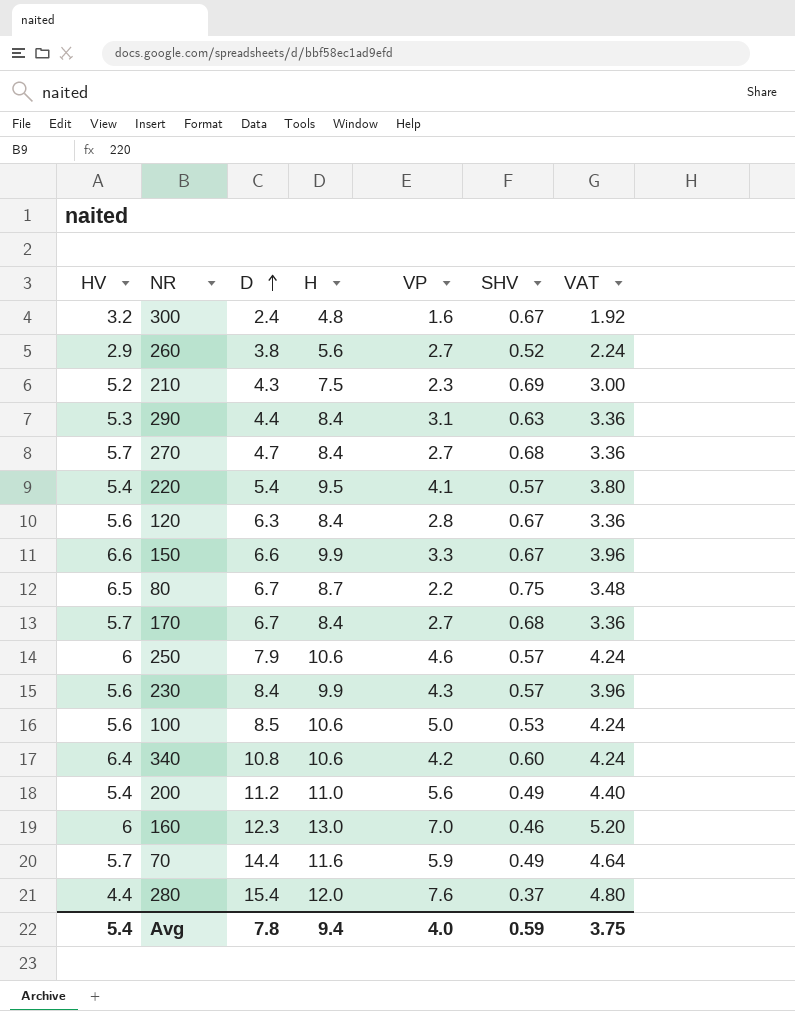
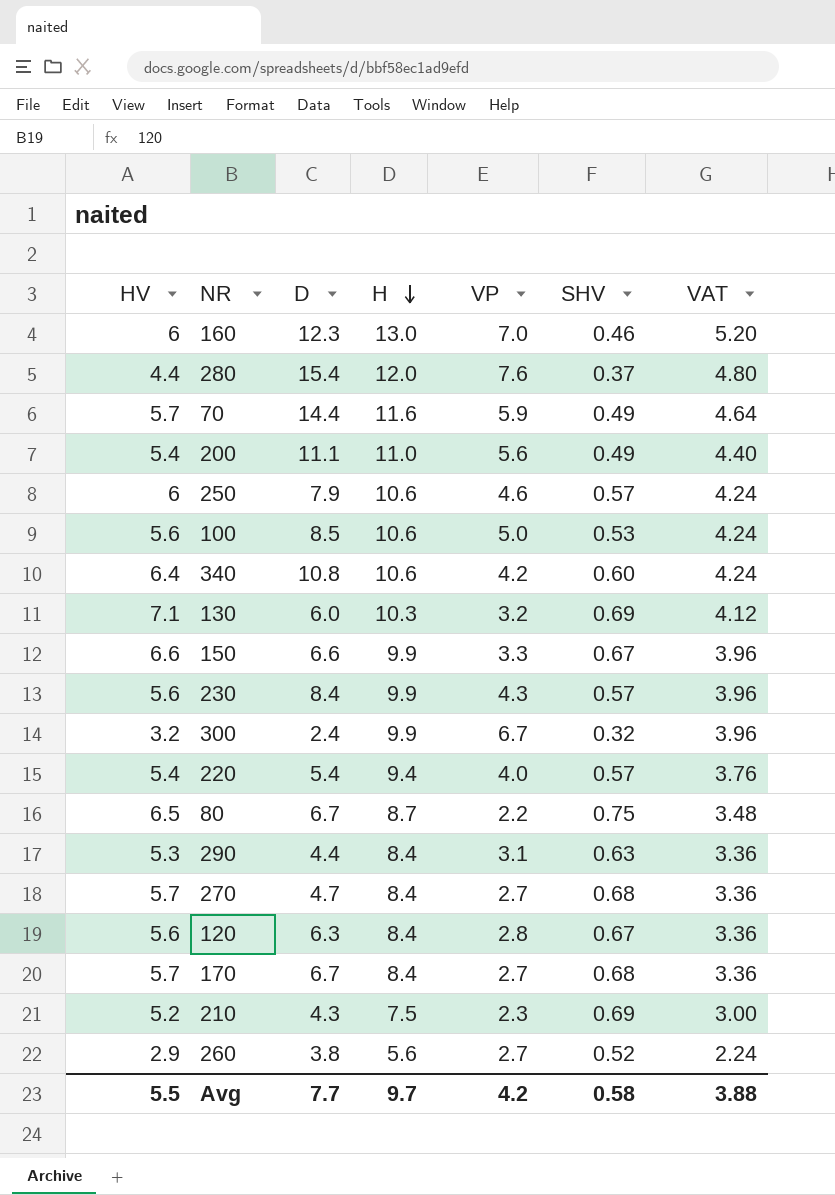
row order: D ascending -> H descending
200 | D: 11.2 -> 11.1
row 130: none -> 7.1 | 6.0 | 10.3 | 3.2 | 0.69 | 4.12
300 | H: 4.8 -> 9.9
300 | VP: 1.6 -> 6.7
300 | SHV: 0.67 -> 0.32
300 | VAT: 1.92 -> 3.96
220 | H: 9.5 -> 9.4
220 | VP: 4.1 -> 4.0
220 | VAT: 3.80 -> 3.76
Avg | HV: 5.4 -> 5.5
Avg | D: 7.8 -> 7.7
Avg | H: 9.4 -> 9.7
Avg | VP: 4.0 -> 4.2
Avg | SHV: 0.59 -> 0.58
Avg | VAT: 3.75 -> 3.88

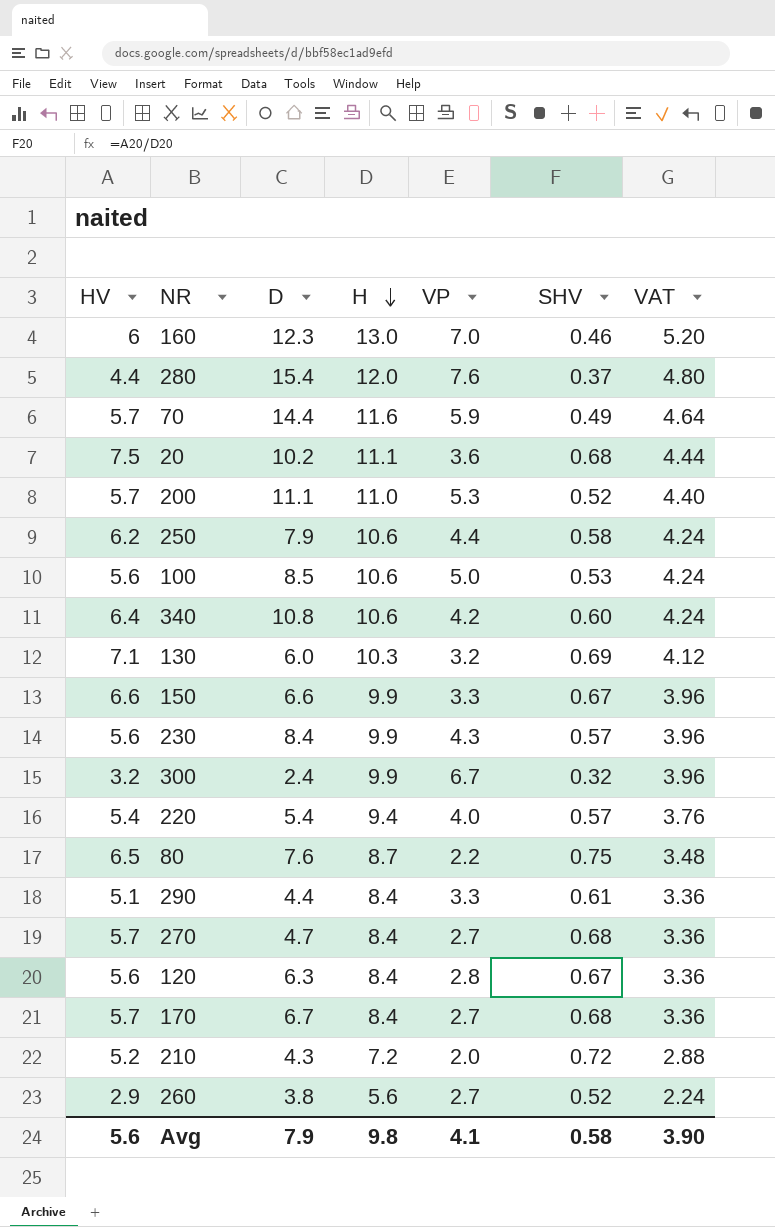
row 20: none -> 7.5 | 10.2 | 11.1 | 3.6 | 0.68 | 4.44
200 | HV: 5.4 -> 5.7
200 | VP: 5.6 -> 5.3
200 | SHV: 0.49 -> 0.52
250 | HV: 6 -> 6.2
250 | VP: 4.6 -> 4.4
250 | SHV: 0.57 -> 0.58
80 | D: 6.7 -> 7.6
290 | HV: 5.3 -> 5.1
290 | VP: 3.1 -> 3.3
290 | SHV: 0.63 -> 0.61
210 | H: 7.5 -> 7.2
210 | VP: 2.3 -> 2.0
210 | SHV: 0.69 -> 0.72
210 | VAT: 3.00 -> 2.88
Avg | HV: 5.5 -> 5.6
Avg | D: 7.7 -> 7.9
Avg | H: 9.7 -> 9.8
Avg | VP: 4.2 -> 4.1
Avg | VAT: 3.88 -> 3.90

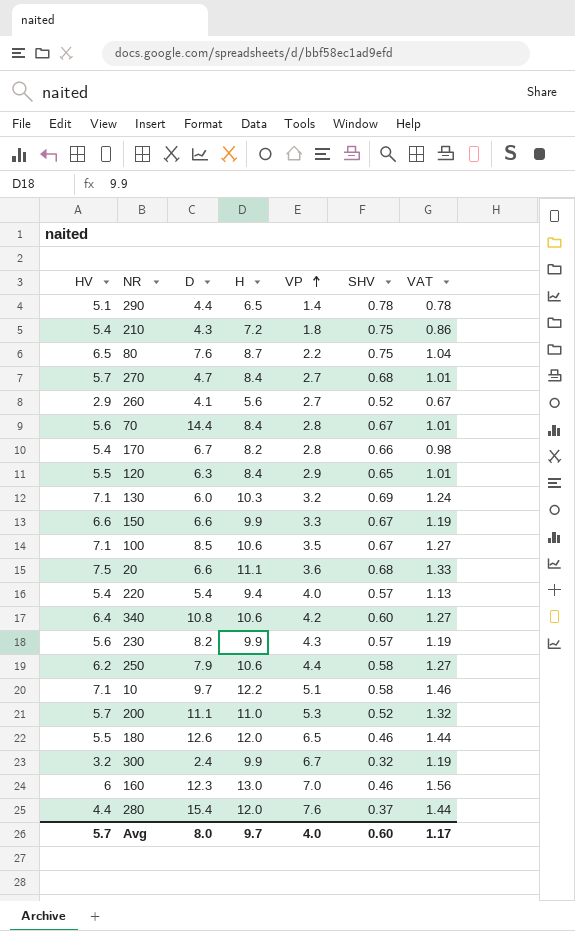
row order: H descending -> VP ascending
column VAT | formula: [H] * 0.4 -> [H] * 0.12
290 | H: 8.4 -> 6.5
290 | VP: 3.3 -> 1.4
290 | SHV: 0.61 -> 0.78
210 | HV: 5.2 -> 5.4
210 | VP: 2.0 -> 1.8
210 | SHV: 0.72 -> 0.75
260 | D: 3.8 -> 4.1
70 | HV: 5.7 -> 5.6
70 | H: 11.6 -> 8.4
70 | VP: 5.9 -> 2.8
70 | SHV: 0.49 -> 0.67
170 | HV: 5.7 -> 5.4
170 | H: 8.4 -> 8.2
170 | VP: 2.7 -> 2.8
170 | SHV: 0.68 -> 0.66
120 | HV: 5.6 -> 5.5
120 | VP: 2.8 -> 2.9
120 | SHV: 0.67 -> 0.65
100 | HV: 5.6 -> 7.1
100 | VP: 5.0 -> 3.5
100 | SHV: 0.53 -> 0.67
20 | D: 10.2 -> 6.6
230 | D: 8.4 -> 8.2
row 10: none -> 7.1 | 9.7 | 12.2 | 5.1 | 0.58 | 1.46
row 180: none -> 5.5 | 12.6 | 12.0 | 6.5 | 0.46 | 1.44
Avg | HV: 5.6 -> 5.7
Avg | D: 7.9 -> 8.0
Avg | H: 9.8 -> 9.7
Avg | VP: 4.1 -> 4.0
Avg | SHV: 0.58 -> 0.60
Avg | VAT: 3.90 -> 1.17

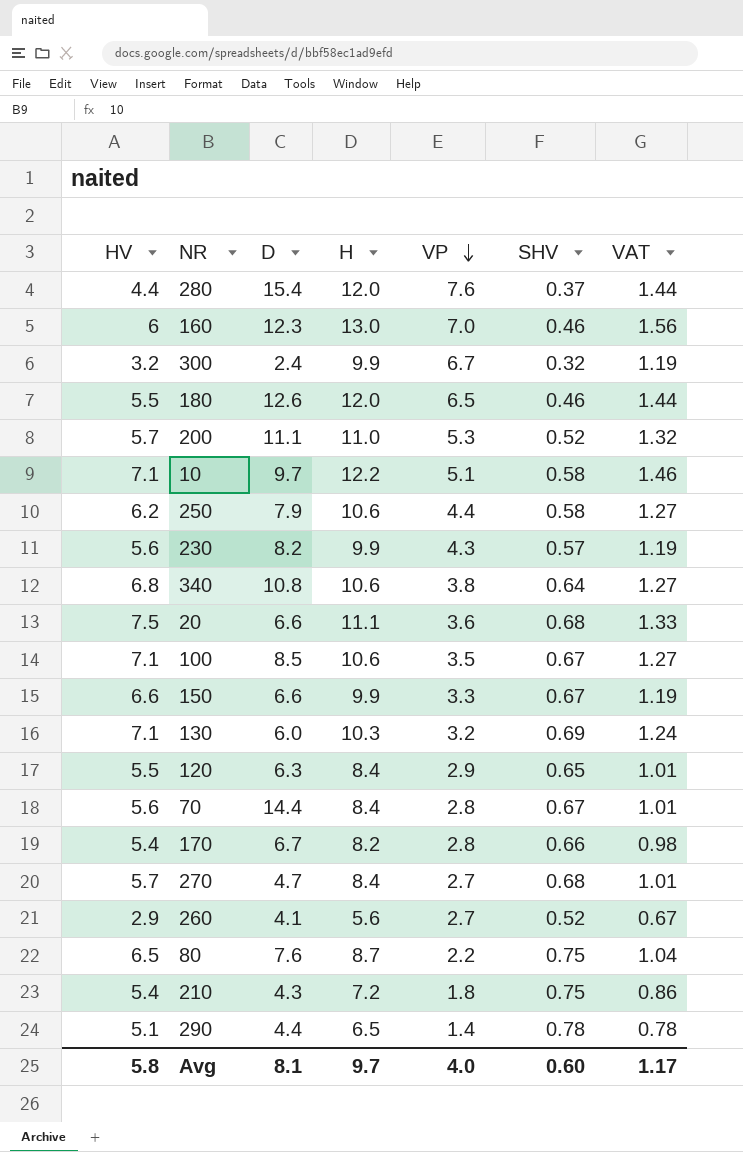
row order: VP ascending -> VP descending
row 220: 5.4 | 5.4 | 9.4 | 4.0 | 0.57 | 1.13 -> none
340 | HV: 6.4 -> 6.8
340 | VP: 4.2 -> 3.8
340 | SHV: 0.60 -> 0.64
Avg | HV: 5.7 -> 5.8
Avg | D: 8.0 -> 8.1

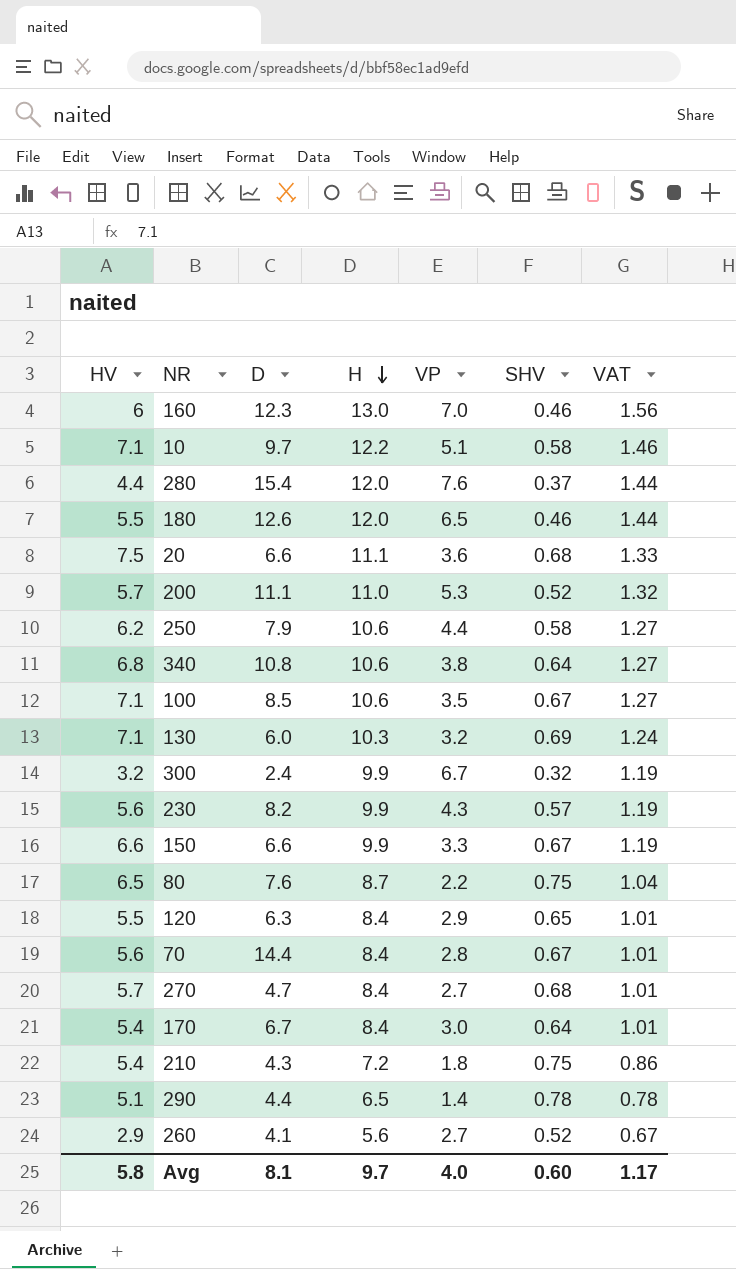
row order: VP descending -> H descending
170 | H: 8.2 -> 8.4
170 | VP: 2.8 -> 3.0
170 | SHV: 0.66 -> 0.64
170 | VAT: 0.98 -> 1.01

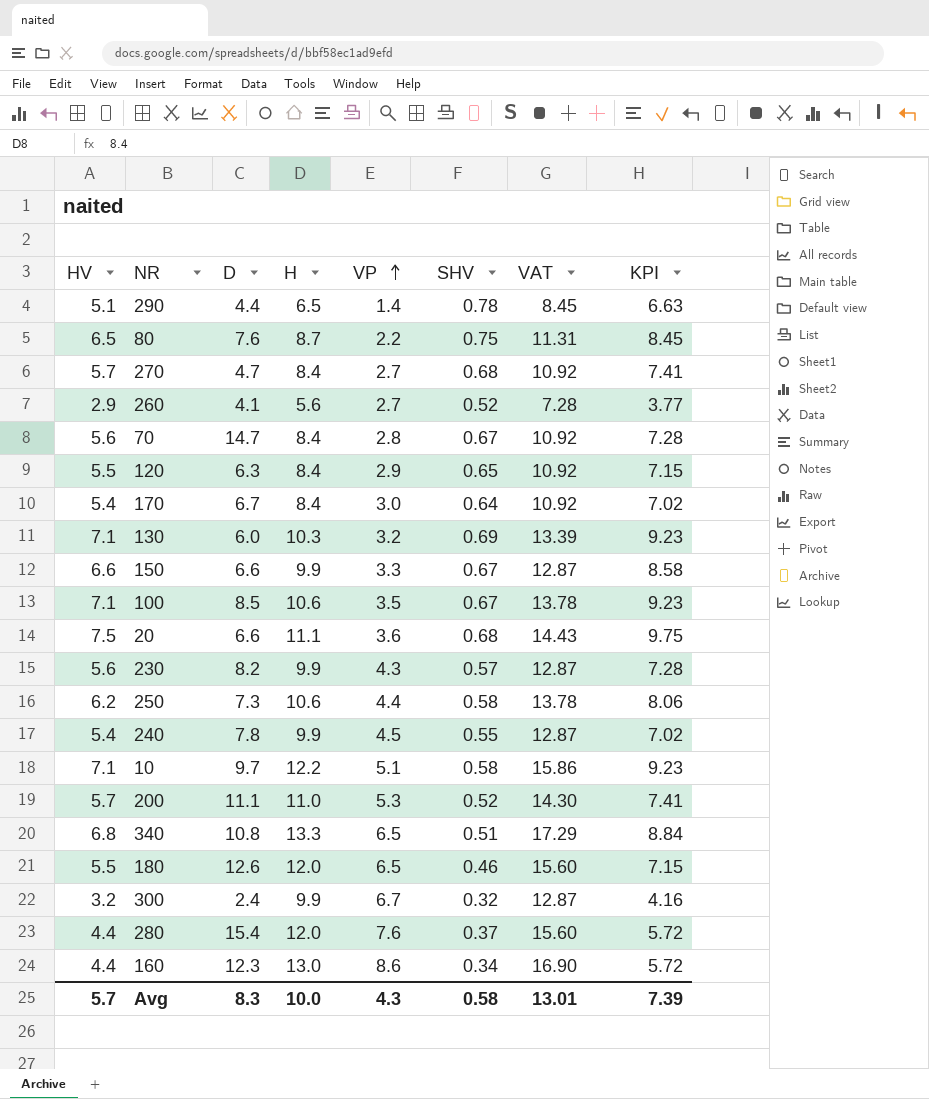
row order: H descending -> VP ascending
column VAT | formula: [H] * 0.12 -> [H] * 1.3
column KPI | formula: none -> [HV] * 1.3
row 210: 5.4 | 4.3 | 7.2 | 1.8 | 0.75 | 0.86 -> none
70 | D: 14.4 -> 14.7
250 | D: 7.9 -> 7.3
row 240: none -> 5.4 | 7.8 | 9.9 | 4.5 | 0.55 | 12.87 | 7.02
340 | H: 10.6 -> 13.3
340 | VP: 3.8 -> 6.5
340 | SHV: 0.64 -> 0.51
160 | HV: 6 -> 4.4
160 | VP: 7.0 -> 8.6
160 | SHV: 0.46 -> 0.34
Avg | HV: 5.8 -> 5.7
Avg | D: 8.1 -> 8.3
Avg | H: 9.7 -> 10.0
Avg | VP: 4.0 -> 4.3
Avg | SHV: 0.60 -> 0.58
Avg | VAT: 1.17 -> 13.01

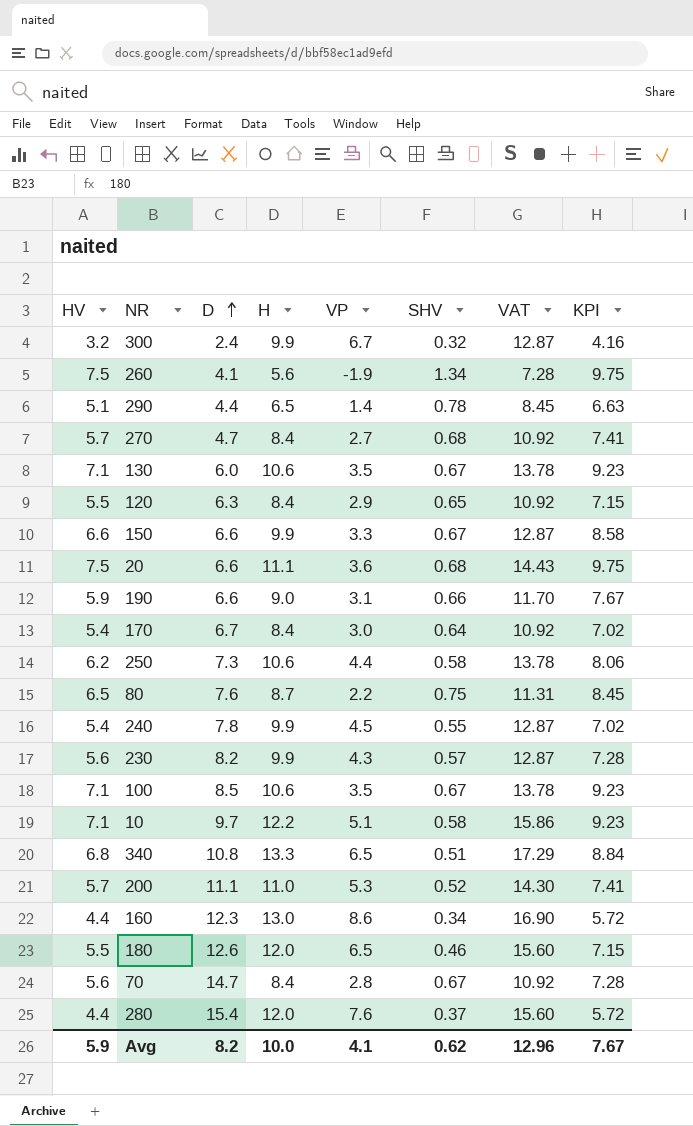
row order: VP ascending -> D ascending
260 | HV: 2.9 -> 7.5
260 | VP: 2.7 -> -1.9
260 | SHV: 0.52 -> 1.34
260 | KPI: 3.77 -> 9.75
130 | H: 10.3 -> 10.6
130 | VP: 3.2 -> 3.5
130 | SHV: 0.69 -> 0.67
130 | VAT: 13.39 -> 13.78
row 190: none -> 5.9 | 6.6 | 9.0 | 3.1 | 0.66 | 11.70 | 7.67
Avg | HV: 5.7 -> 5.9
Avg | D: 8.3 -> 8.2
Avg | VP: 4.3 -> 4.1
Avg | SHV: 0.58 -> 0.62
Avg | VAT: 13.01 -> 12.96
Avg | KPI: 7.39 -> 7.67

